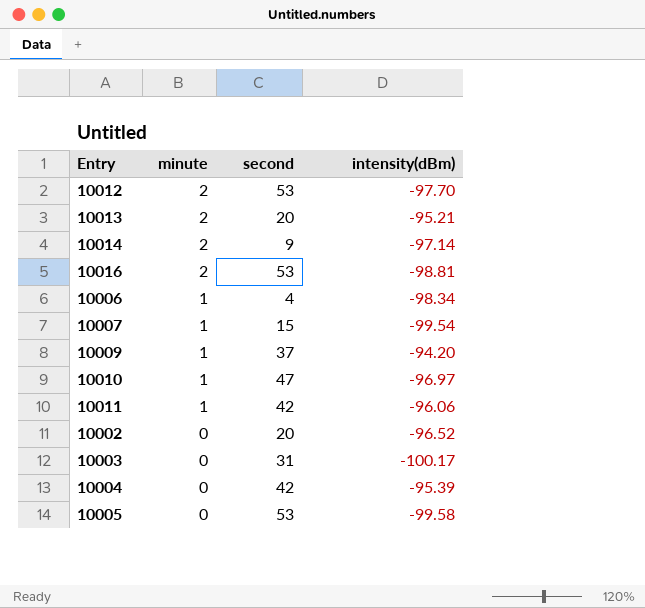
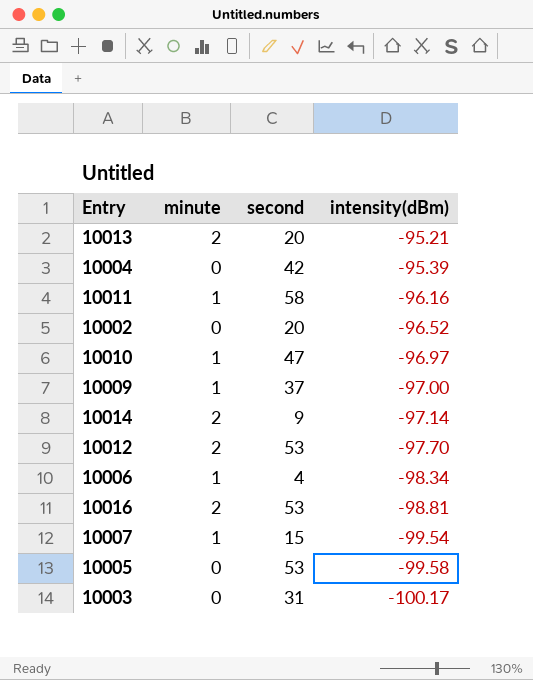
row order: minute descending -> intensity(dBm) descending
10011 | second: 42 -> 58
10011 | intensity(dBm): -96.06 -> -96.16
10009 | intensity(dBm): -94.20 -> -97.00

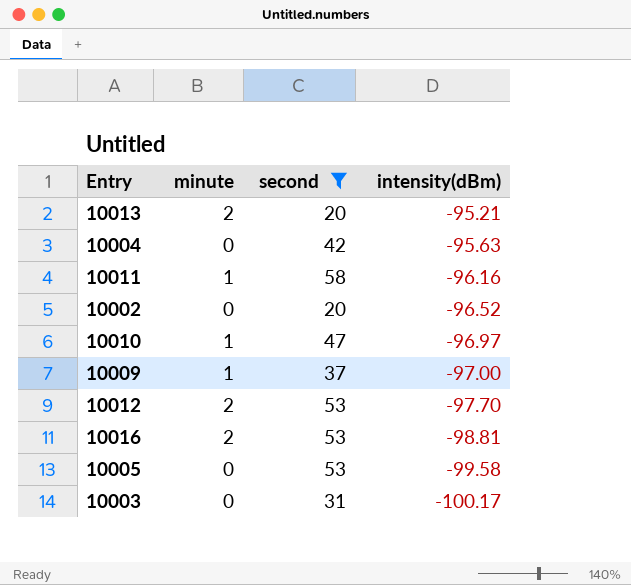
filter: none -> second >= 20
10004 | intensity(dBm): -95.39 -> -95.63

